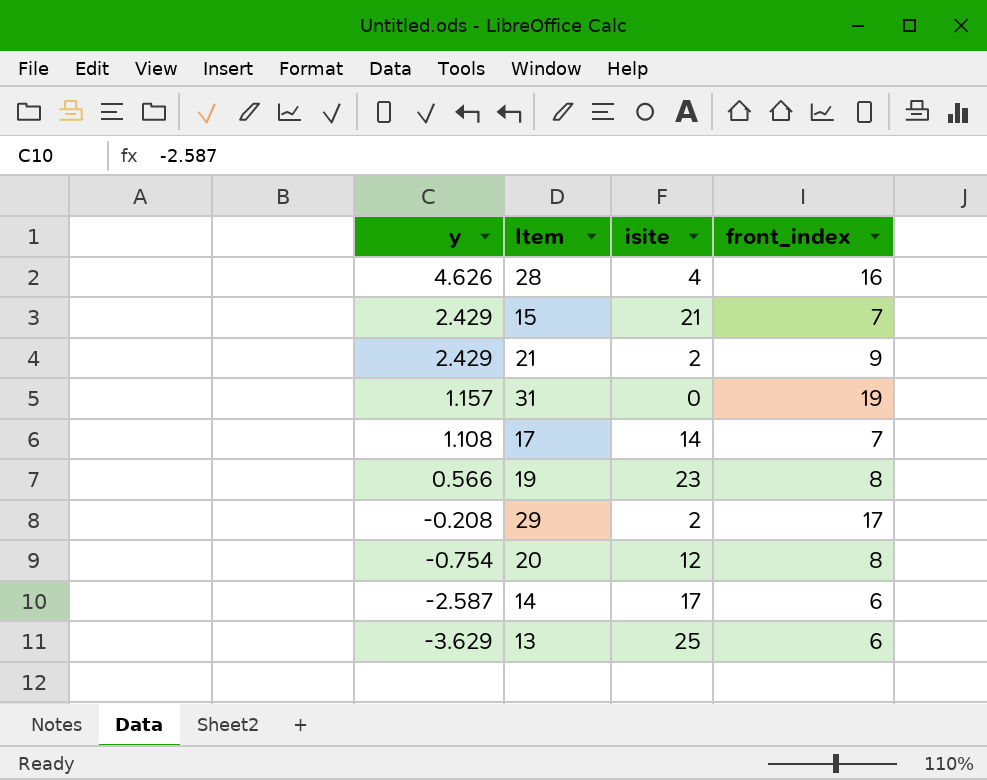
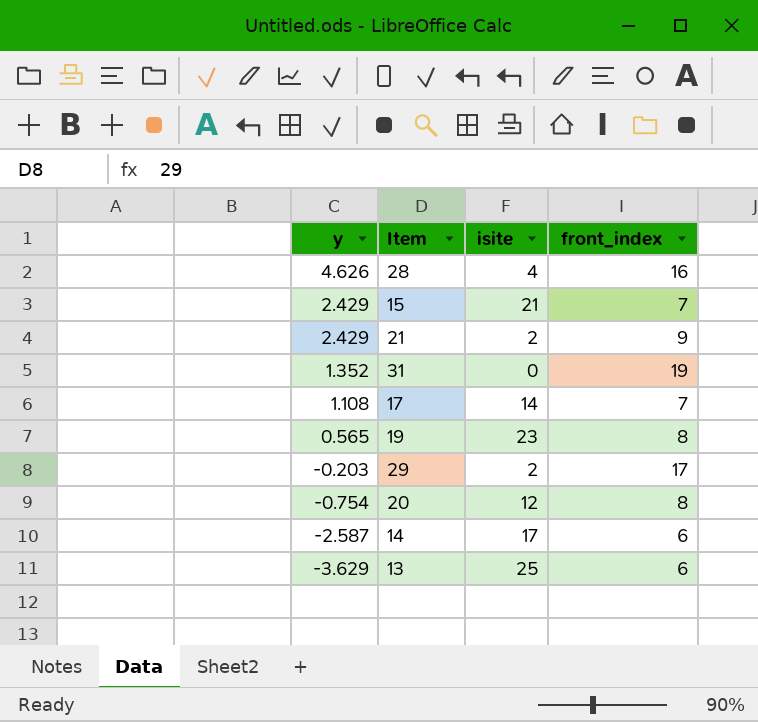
31 | y: 1.157 -> 1.352
19 | y: 0.566 -> 0.565
29 | y: -0.208 -> -0.203

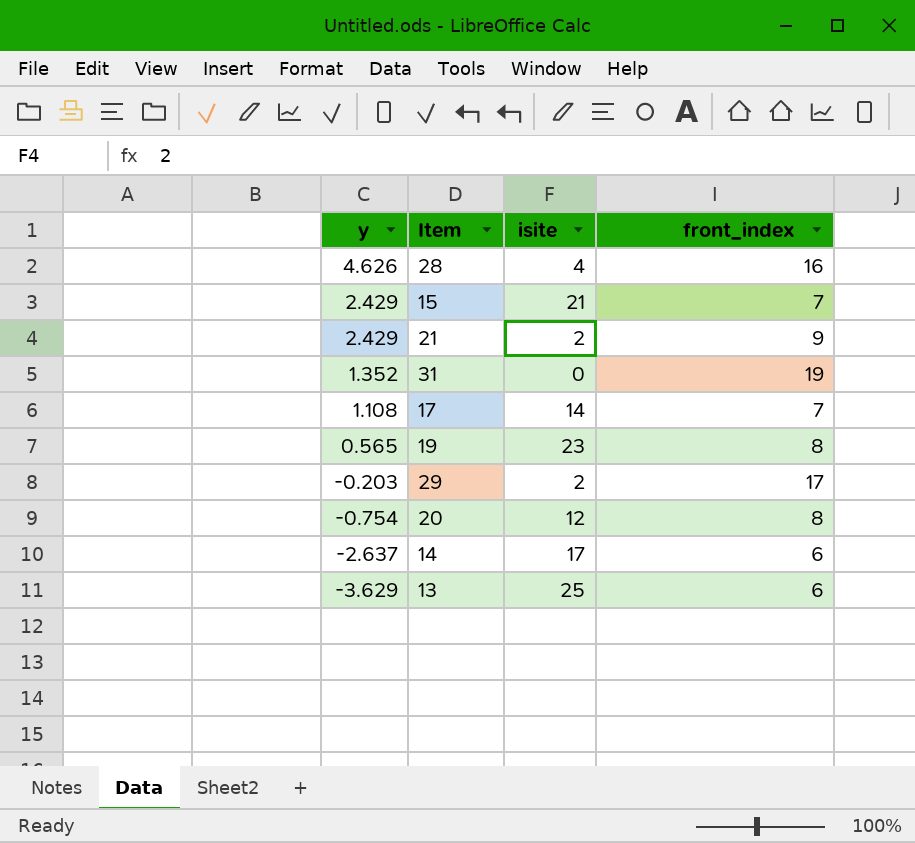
14 | y: -2.587 -> -2.637

